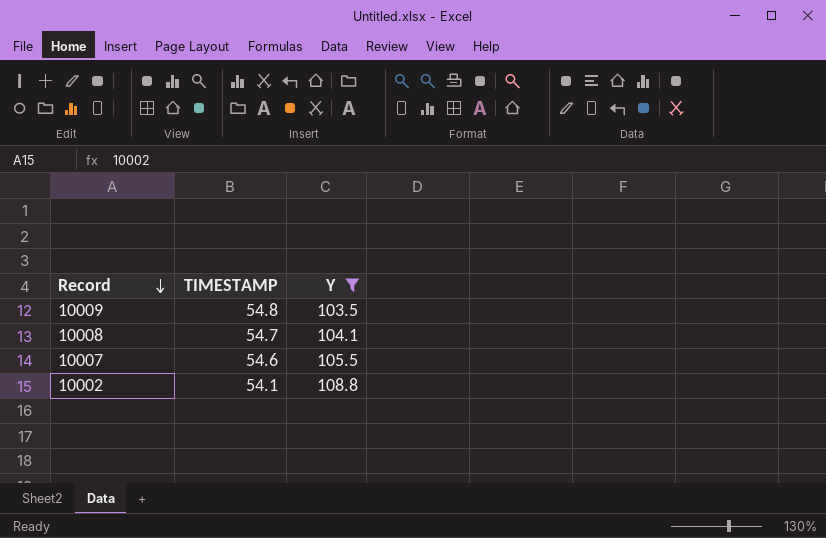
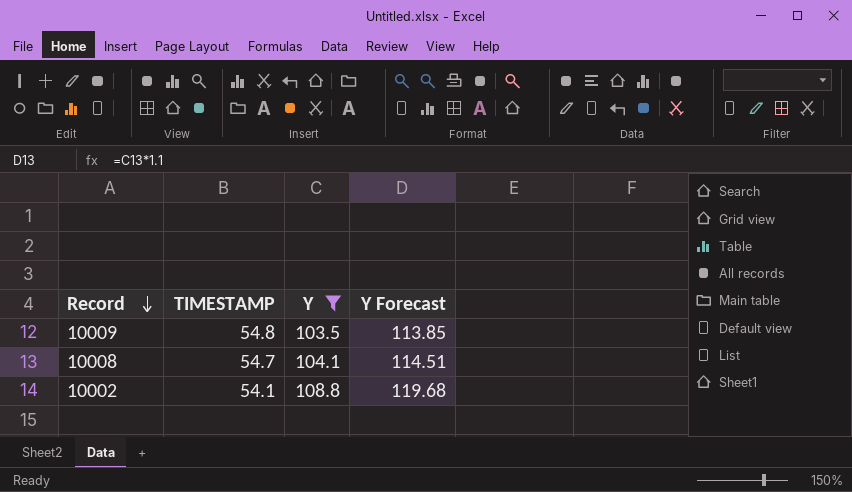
column Y Forecast | formula: none -> [Y] * 1.1
row 10007: 54.6 | 105.5 -> none

